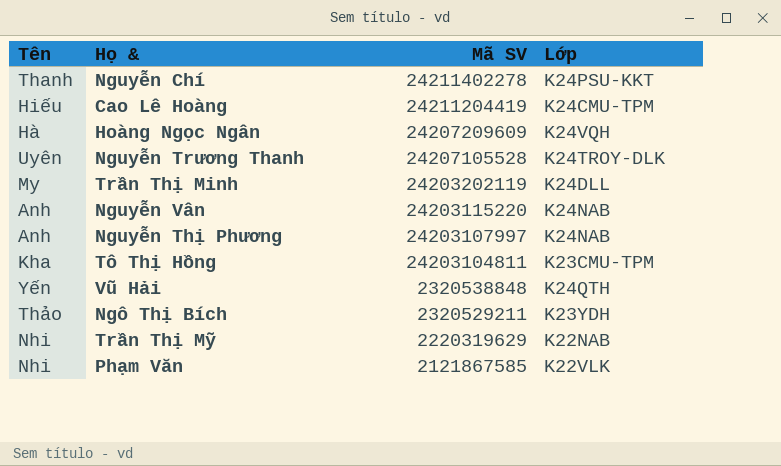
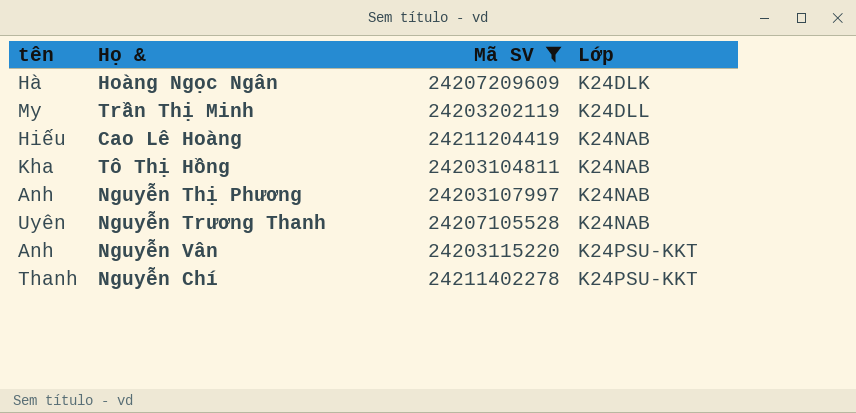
filter: none -> Mã SV >= 24203104811
row order: Mã SV descending -> Lớp ascending
column name: Tên -> tên
Hoàng Ngọc Ngân | Lớp: K24VQH -> K24DLK
Cao Lê Hoàng | Lớp: K24CMU-TPM -> K24NAB
Tô Thị Hồng | Lớp: K23CMU-TPM -> K24NAB
Nguyễn Trương Thanh | Lớp: K24TROY-DLK -> K24NAB
Nguyễn Vân | Lớp: K24NAB -> K24PSU-KKT

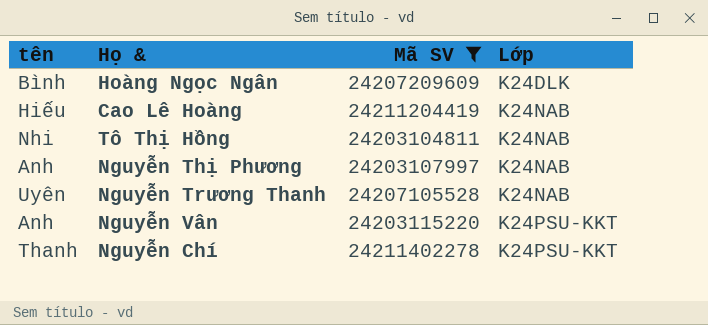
row Trần Thị Minh: My | 24203202119 | K24DLL -> none
Hoàng Ngọc Ngân | tên: Hà -> Bình
Tô Thị Hồng | tên: Kha -> Nhi

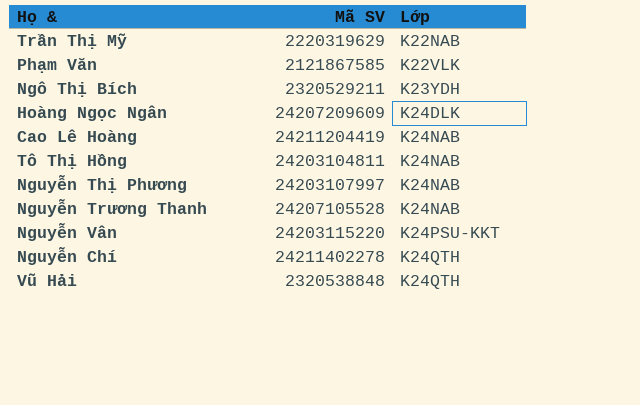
filter: Mã SV >= 24203104811 -> none
column tên | position: 1 -> none
Nguyễn Chí | Lớp: K24PSU-KKT -> K24QTH

